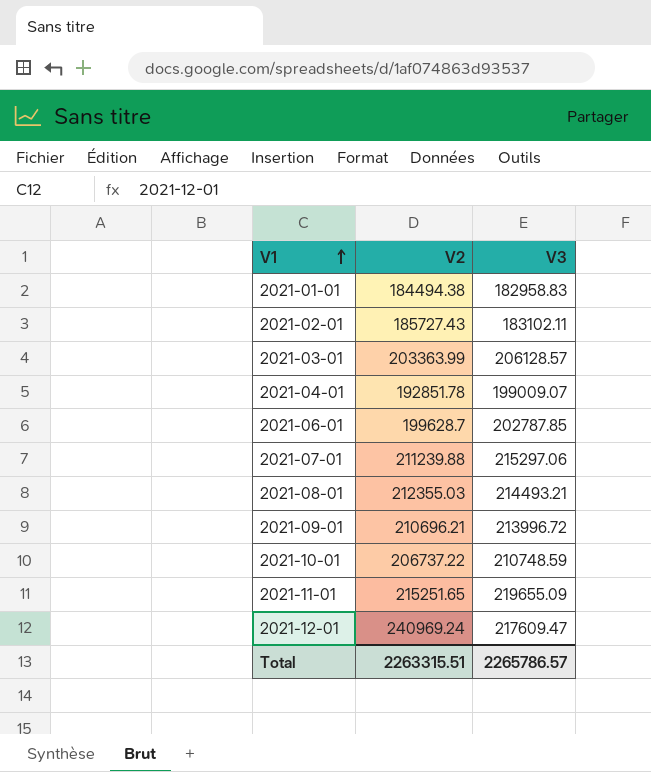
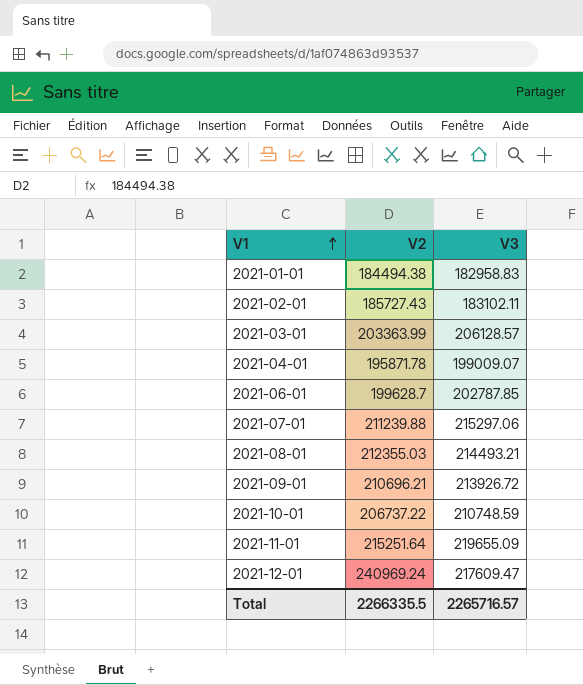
2021-04-01 | V2: 192851.78 -> 195871.78
2021-09-01 | V3: 213996.72 -> 213926.72
2021-11-01 | V2: 215251.65 -> 215251.64
Total | V2: 2263315.51 -> 2266335.5
Total | V3: 2265786.57 -> 2265716.57

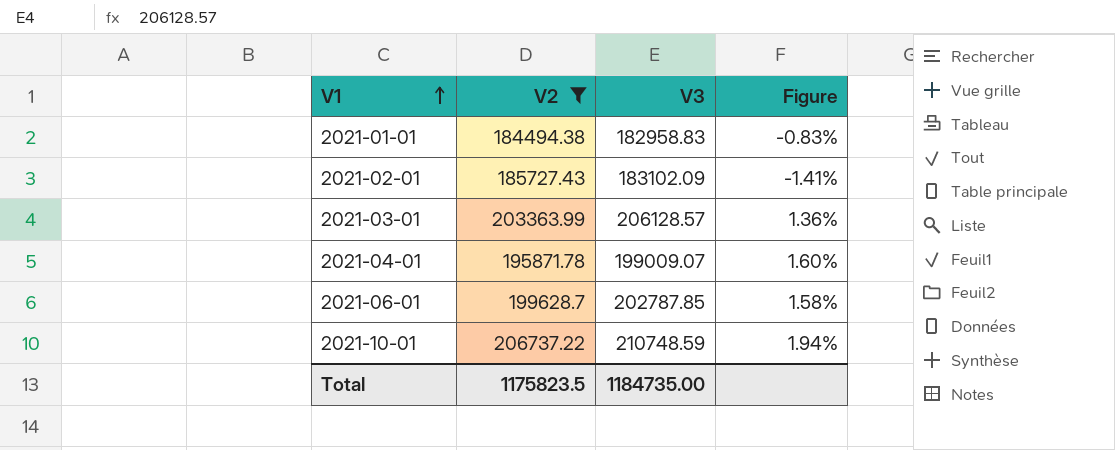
filter: none -> V2 <= 206737.22
column Figure | formula: none -> ([V3] - [V2]) / [V2]
2021-02-01 | V3: 183102.11 -> 183102.09
Total | V2: 2266335.5 -> 1175823.5
Total | V3: 2265716.57 -> 1184735.00

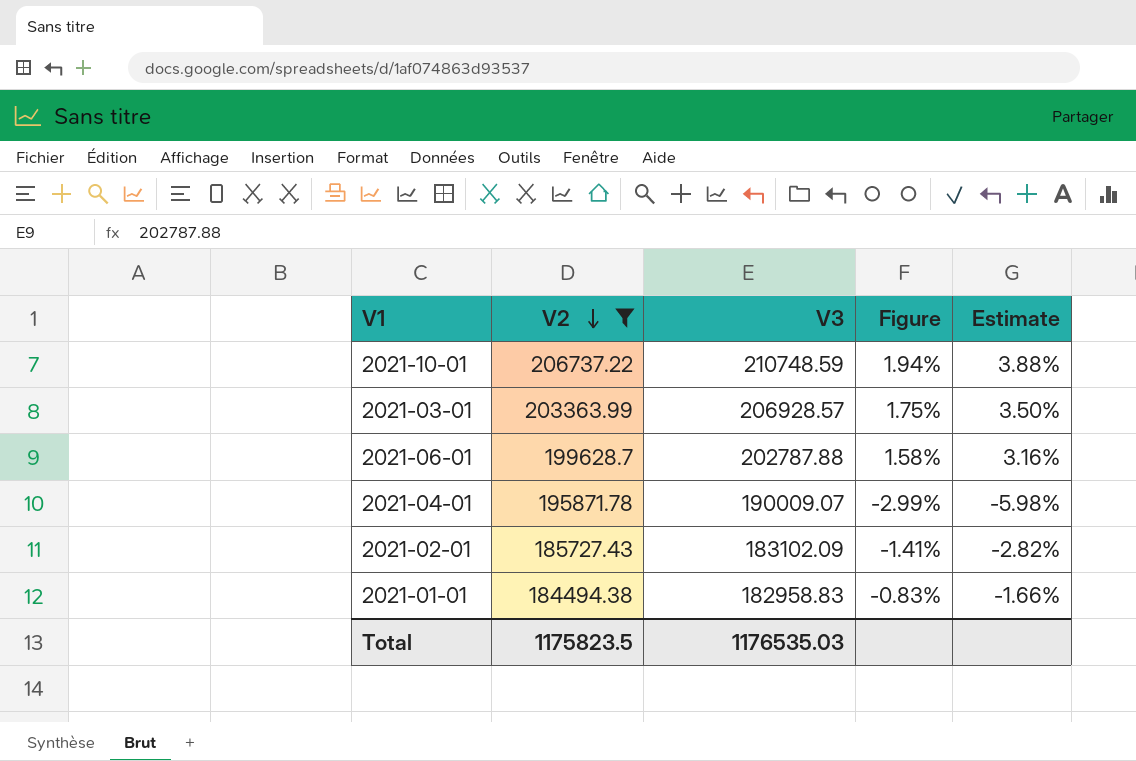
row order: V1 ascending -> V2 descending
column Estimate | formula: none -> [Figure] * 2
2021-03-01 | V3: 206128.57 -> 206928.57
2021-03-01 | Figure: 1.36% -> 1.75%
2021-06-01 | V3: 202787.85 -> 202787.88
2021-04-01 | V3: 199009.07 -> 190009.07
2021-04-01 | Figure: 1.60% -> -2.99%
Total | V3: 1184735.00 -> 1176535.03

